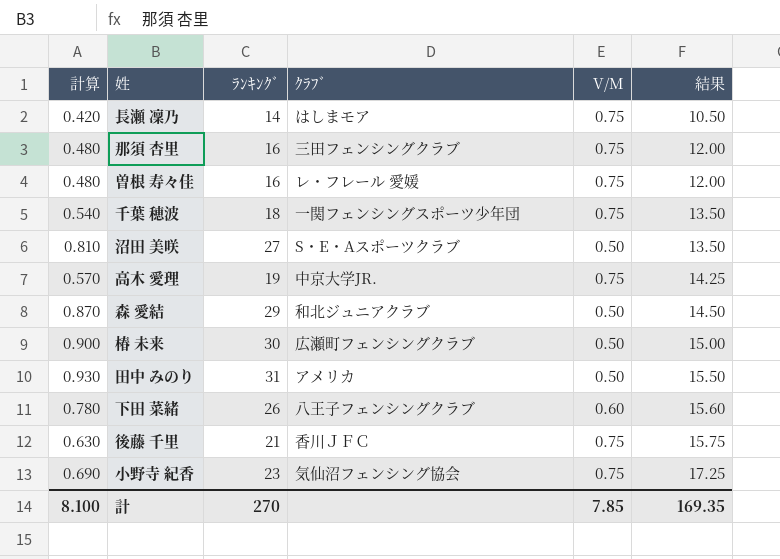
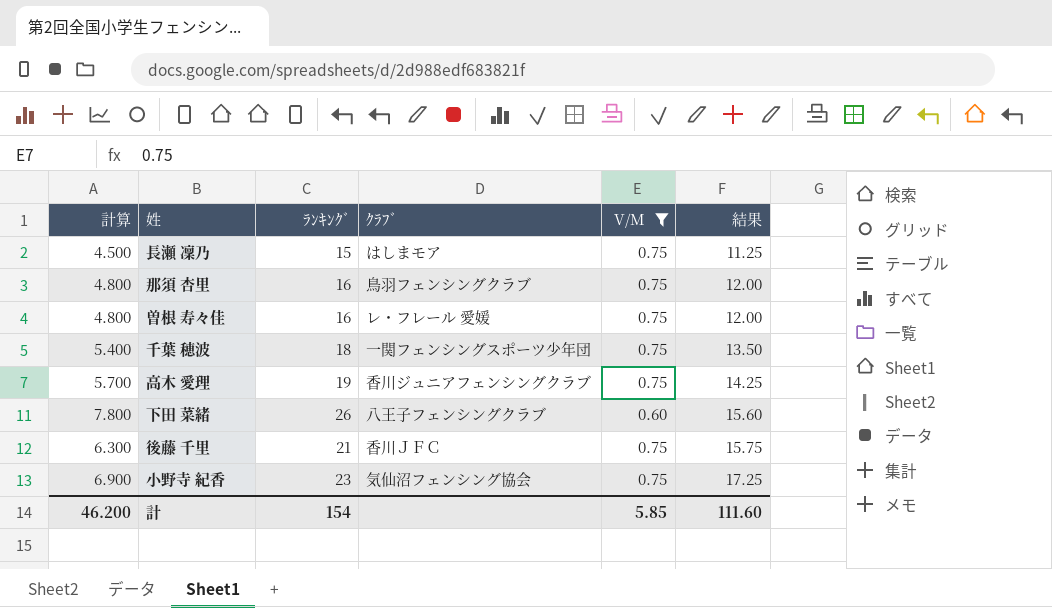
filter: none -> V/M != 0.50
column 計算 | formula: [ﾗﾝｷﾝｸﾞ] * 0.03 -> [ﾗﾝｷﾝｸﾞ] * 0.3
長瀬 凜乃 | ﾗﾝｷﾝｸﾞ: 14 -> 15
長瀬 凜乃 | 結果: 10.50 -> 11.25
那須 杏里 | ｸﾗﾌﾞ: 三田フェンシングクラブ -> 鳥羽フェンシングクラブ
高木 愛理 | ｸﾗﾌﾞ: 中京大学JR. -> 香川ジュニアフェンシングクラブ
計 | 計算: 8.100 -> 46.200
計 | ﾗﾝｷﾝｸﾞ: 270 -> 154
計 | V/M: 7.85 -> 5.85
計 | 結果: 169.35 -> 111.60

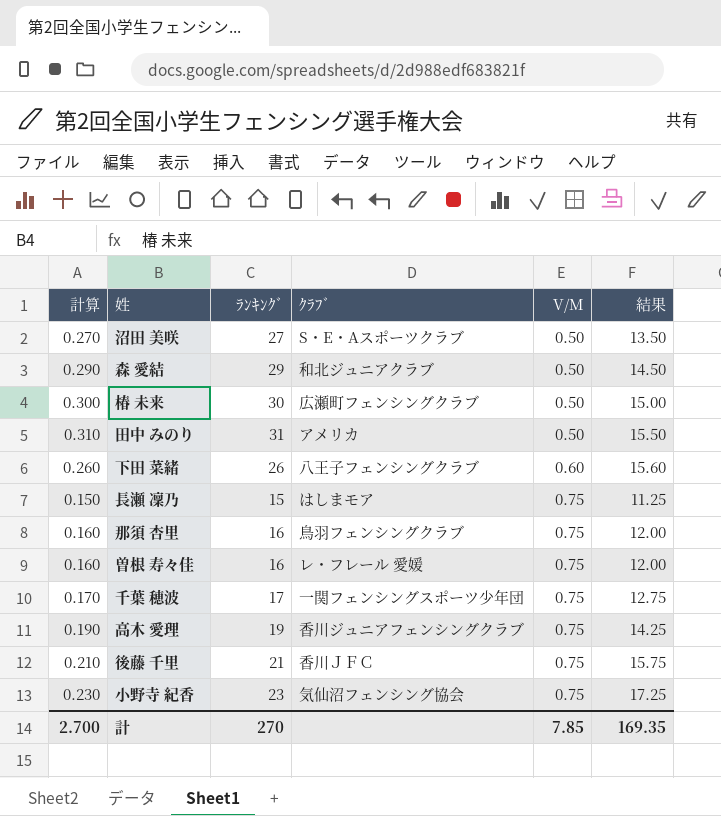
filter: V/M != 0.50 -> none
row order: 結果 ascending -> V/M ascending
column 計算 | formula: [ﾗﾝｷﾝｸﾞ] * 0.3 -> [ﾗﾝｷﾝｸﾞ] * 0.01
千葉 穂波 | ﾗﾝｷﾝｸﾞ: 18 -> 17
千葉 穂波 | 結果: 13.50 -> 12.75
計 | 計算: 46.200 -> 2.700
計 | ﾗﾝｷﾝｸﾞ: 154 -> 270
計 | V/M: 5.85 -> 7.85
計 | 結果: 111.60 -> 169.35

